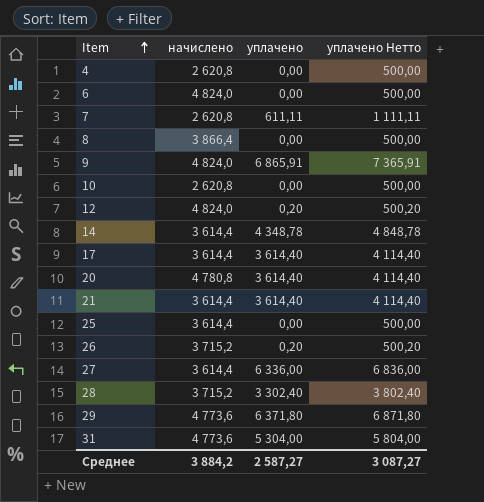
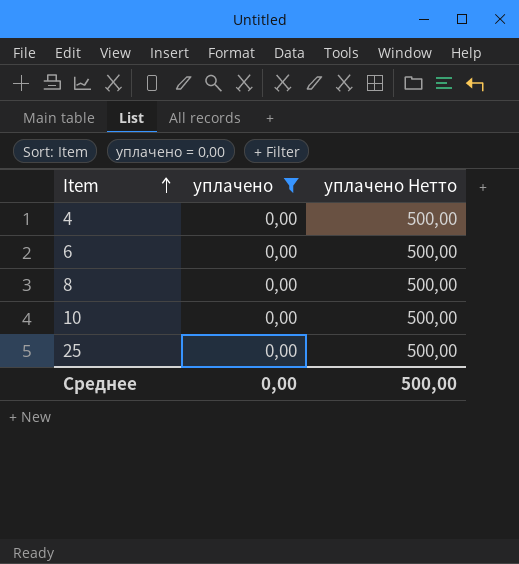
filter: none -> уплачено = 0,00
column начислено | position: 2 -> none
Среднее | уплачено: 2 587,27 -> 0,00
Среднее | уплачено Нетто: 3 087,27 -> 500,00

